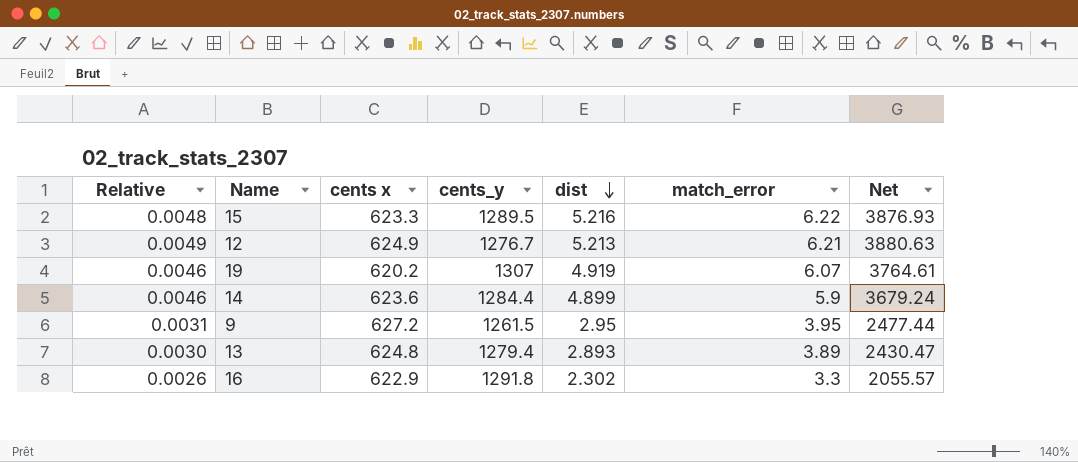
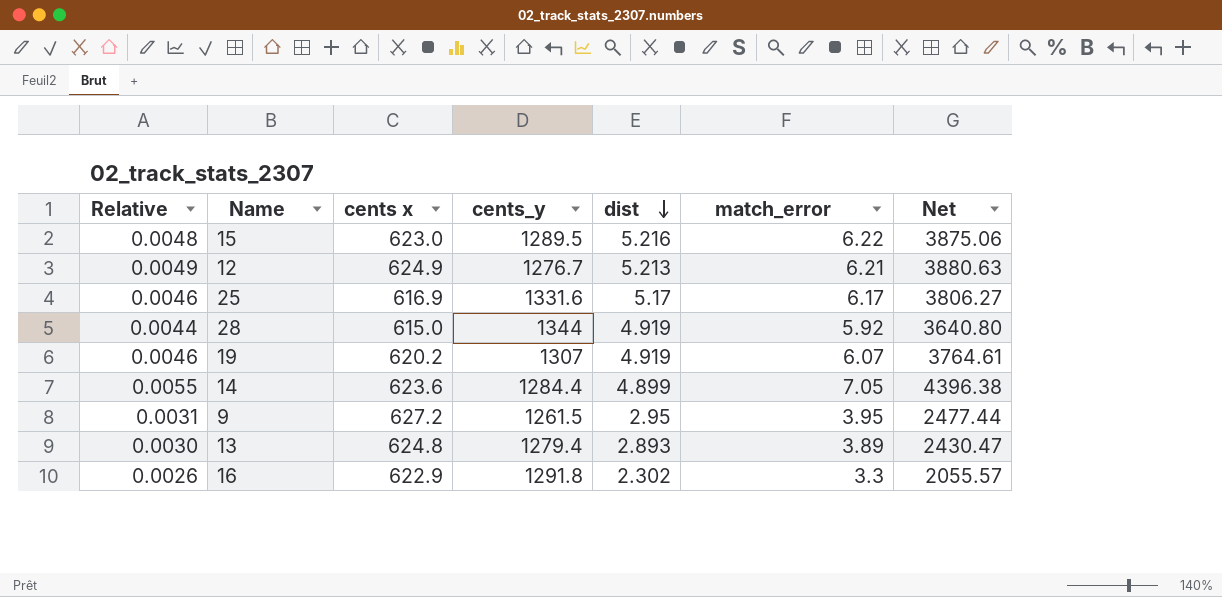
15 | cents x: 623.3 -> 623.0
15 | Net: 3876.93 -> 3875.06
row 25: none -> 0.0046 | 616.9 | 1331.6 | 5.17 | 6.17 | 3806.27
row 28: none -> 0.0044 | 615.0 | 1344 | 4.919 | 5.92 | 3640.80
14 | Relative: 0.0046 -> 0.0055
14 | match_error: 5.9 -> 7.05
14 | Net: 3679.24 -> 4396.38

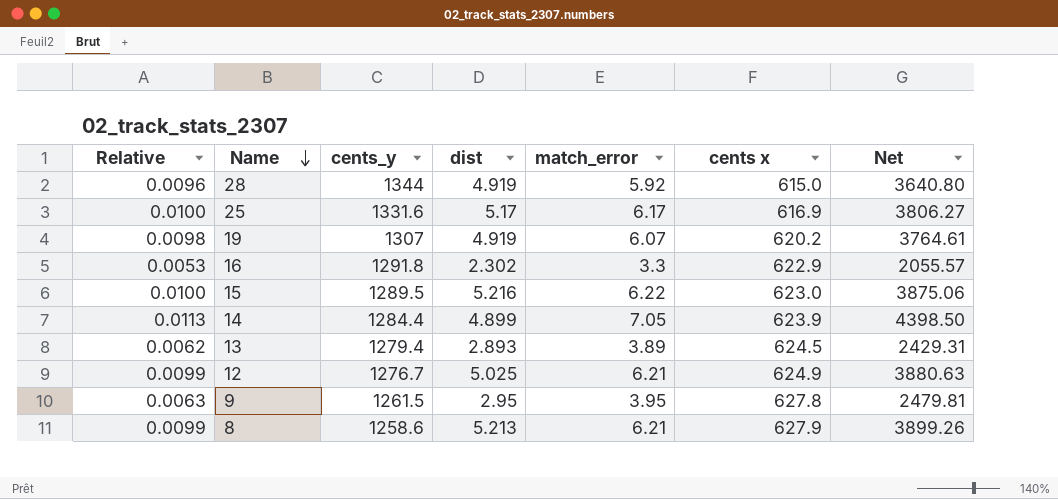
row order: dist descending -> Name descending
column Relative | formula: [match_error] / [cents_y] -> [match_error] / [cents x]
column cents x | position: 3 -> 6
14 | cents x: 623.6 -> 623.9
14 | Net: 4396.38 -> 4398.50
13 | cents x: 624.8 -> 624.5
13 | Net: 2430.47 -> 2429.31
12 | dist: 5.213 -> 5.025
9 | cents x: 627.2 -> 627.8
9 | Net: 2477.44 -> 2479.81
row 8: none -> 0.0099 | 1258.6 | 5.213 | 6.21 | 627.9 | 3899.26

